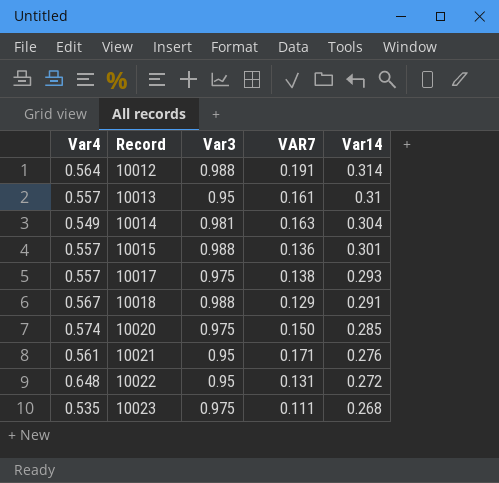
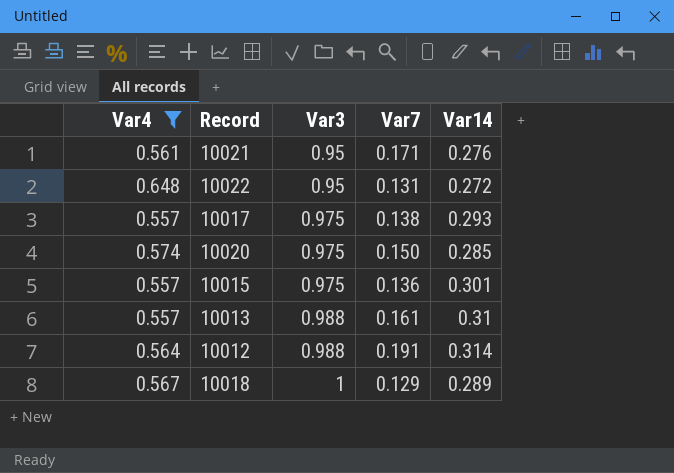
filter: none -> Var4 >= 0.557
row order: Record ascending -> Var3 ascending
column name: VAR7 -> Var7
10015 | Var3: 0.988 -> 0.975
10013 | Var3: 0.95 -> 0.988
10018 | Var3: 0.988 -> 1
10018 | Var14: 0.291 -> 0.289

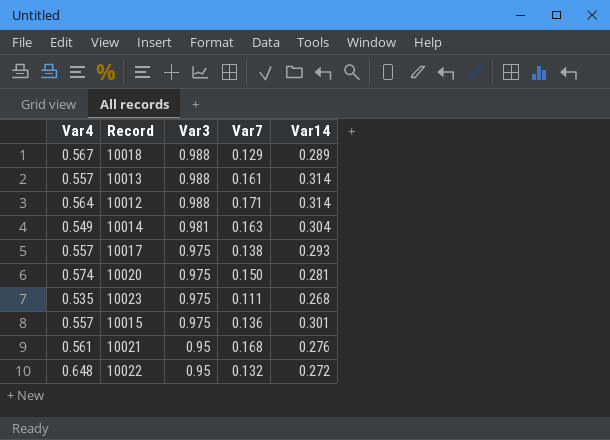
filter: Var4 >= 0.557 -> none
row order: Var3 ascending -> Var3 descending
10018 | Var3: 1 -> 0.988
10013 | Var14: 0.31 -> 0.314
10012 | Var7: 0.191 -> 0.171
10020 | Var14: 0.285 -> 0.281
10021 | Var7: 0.171 -> 0.168
10022 | Var7: 0.131 -> 0.132

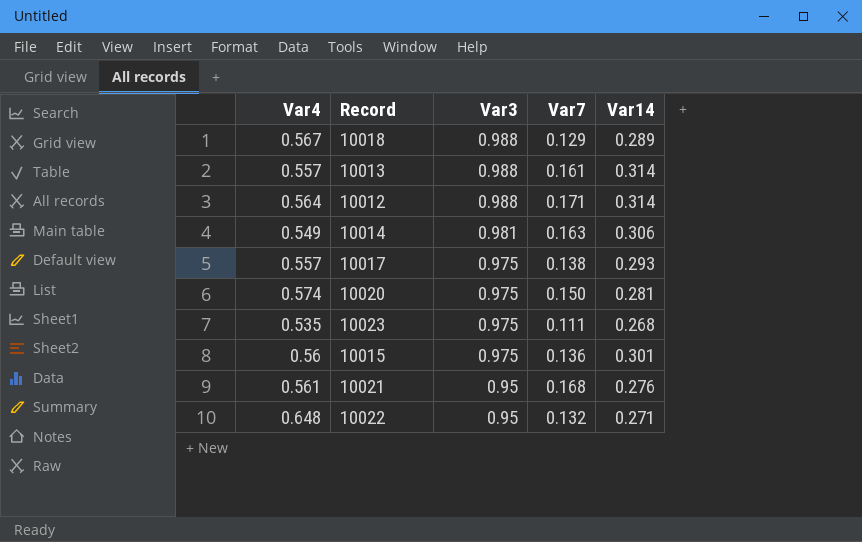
10014 | Var14: 0.304 -> 0.306
10015 | Var4: 0.557 -> 0.56
10022 | Var14: 0.272 -> 0.271

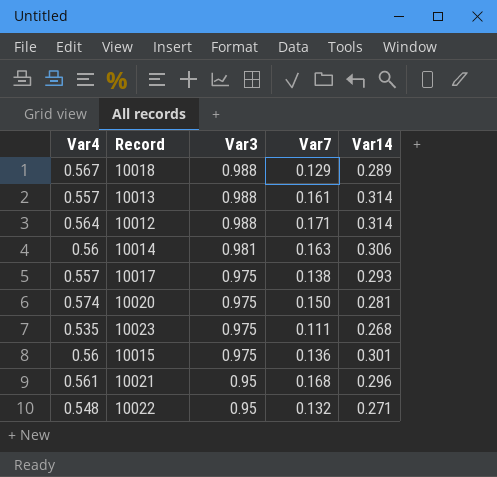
10014 | Var4: 0.549 -> 0.56
10021 | Var14: 0.276 -> 0.296
10022 | Var4: 0.648 -> 0.548

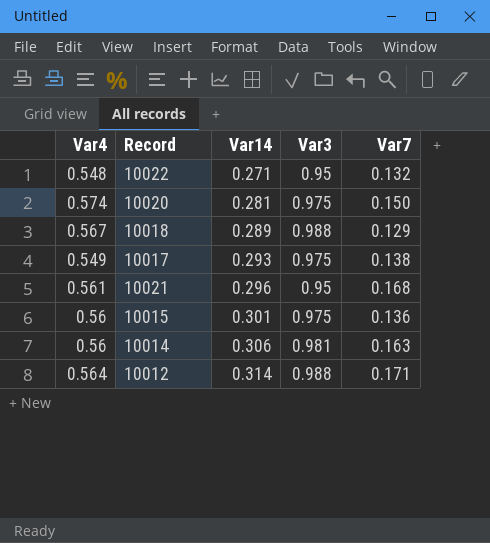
row order: Var3 descending -> Var14 ascending
column Var14 | position: 5 -> 3
row 10013: 0.557 | 0.988 | 0.161 | 0.314 -> none
row 10023: 0.535 | 0.975 | 0.111 | 0.268 -> none
10017 | Var4: 0.557 -> 0.549

